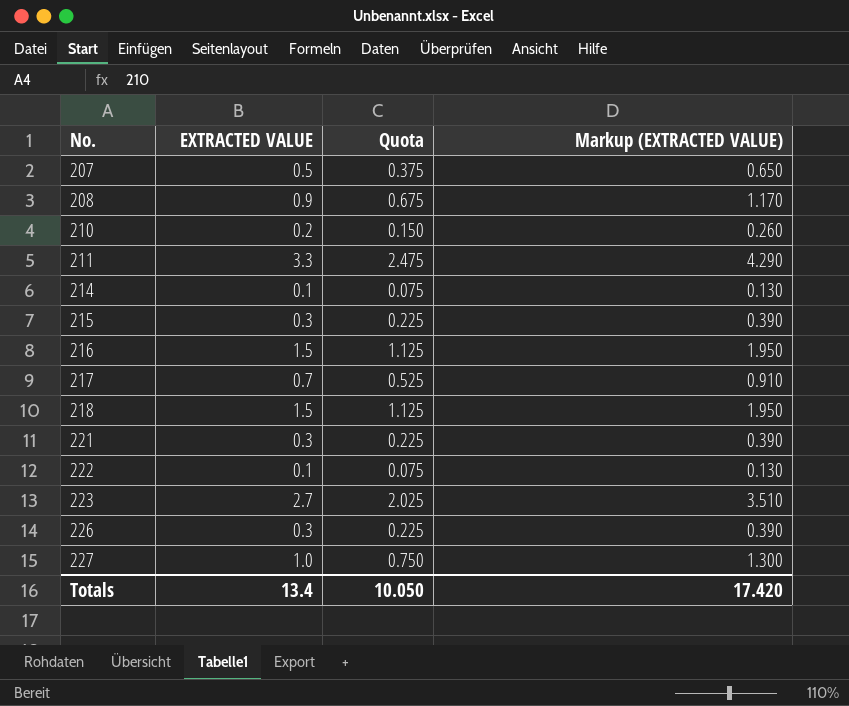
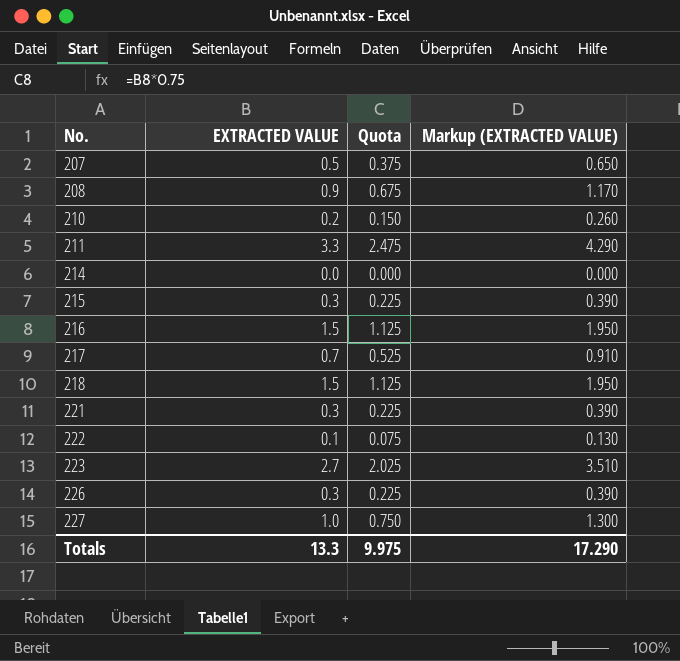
214 | EXTRACTED VALUE: 0.1 -> 0.0
214 | Quota: 0.075 -> 0.000
214 | Markup (EXTRACTED VALUE): 0.130 -> 0.000
Totals | EXTRACTED VALUE: 13.4 -> 13.3
Totals | Quota: 10.050 -> 9.975
Totals | Markup (EXTRACTED VALUE): 17.420 -> 17.290

